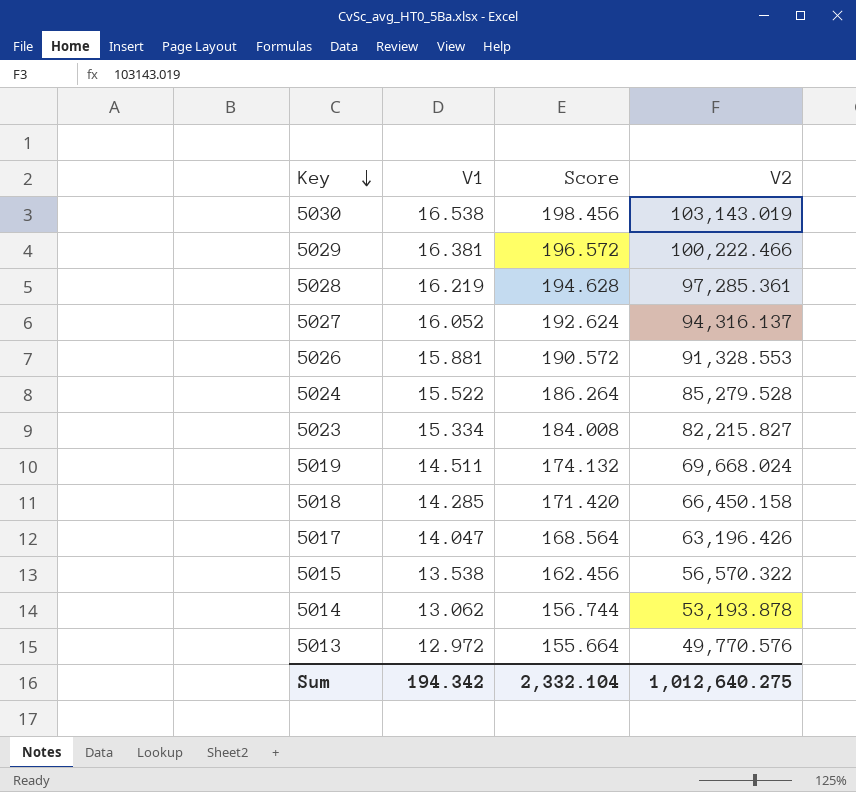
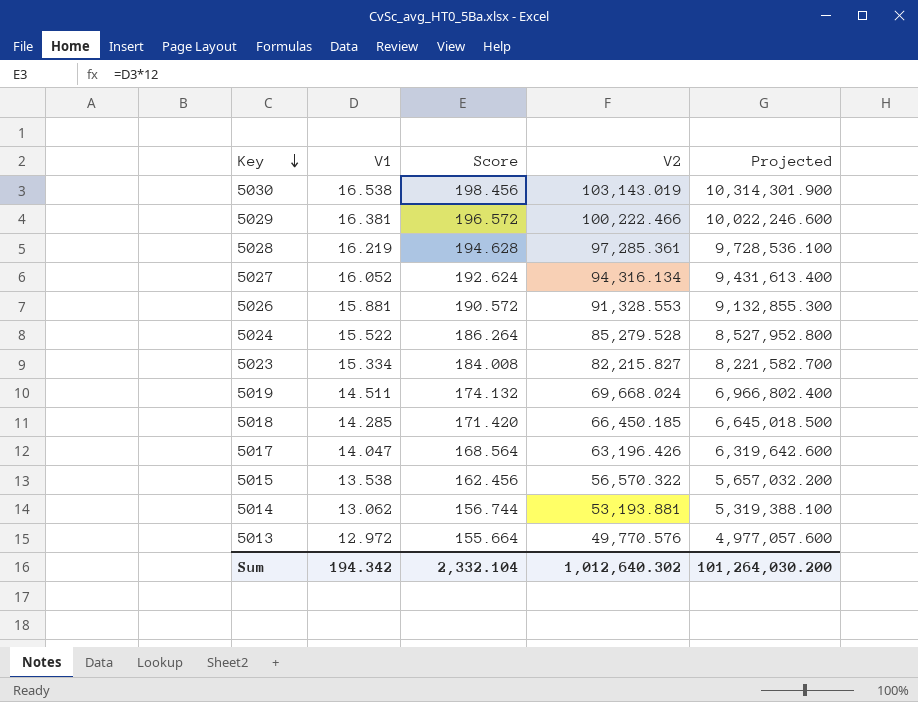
column Projected | formula: none -> [V2] * 100
5027 | V2: 94,316.137 -> 94,316.134
5018 | V2: 66,450.158 -> 66,450.185
5014 | V2: 53,193.878 -> 53,193.881
Sum | V2: 1,012,640.275 -> 1,012,640.302

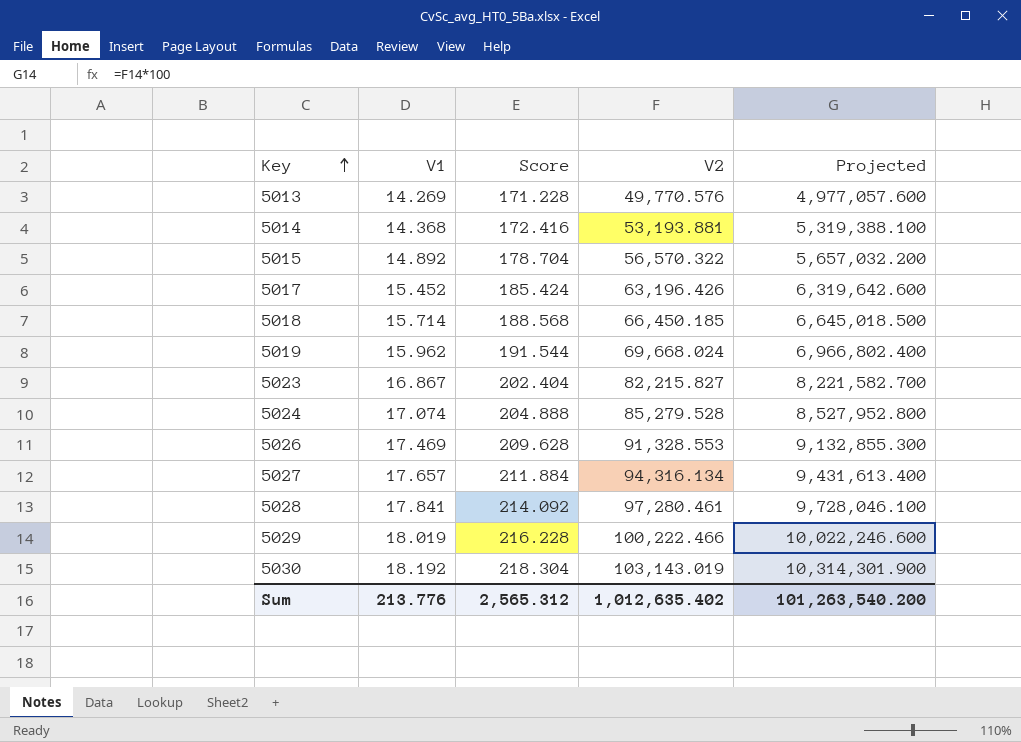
row order: Key descending -> Key ascending
5013 | V1: 12.972 -> 14.269
5013 | Score: 155.664 -> 171.228
5014 | V1: 13.062 -> 14.368
5014 | Score: 156.744 -> 172.416
5015 | V1: 13.538 -> 14.892
5015 | Score: 162.456 -> 178.704
5017 | V1: 14.047 -> 15.452
5017 | Score: 168.564 -> 185.424
5018 | V1: 14.285 -> 15.714
5018 | Score: 171.420 -> 188.568
5019 | V1: 14.511 -> 15.962
5019 | Score: 174.132 -> 191.544
5023 | V1: 15.334 -> 16.867
5023 | Score: 184.008 -> 202.404
5024 | V1: 15.522 -> 17.074
5024 | Score: 186.264 -> 204.888
5026 | V1: 15.881 -> 17.469
5026 | Score: 190.572 -> 209.628
5027 | V1: 16.052 -> 17.657
5027 | Score: 192.624 -> 211.884
5028 | V1: 16.219 -> 17.841
5028 | Score: 194.628 -> 214.092
5028 | V2: 97,285.361 -> 97,280.461
5028 | Projected: 9,728,536.100 -> 9,728,046.100
5029 | V1: 16.381 -> 18.019
5029 | Score: 196.572 -> 216.228
5030 | V1: 16.538 -> 18.192
5030 | Score: 198.456 -> 218.304
Sum | V1: 194.342 -> 213.776
Sum | Score: 2,332.104 -> 2,565.312
Sum | V2: 1,012,640.302 -> 1,012,635.402
Sum | Projected: 101,264,030.200 -> 101,263,540.200

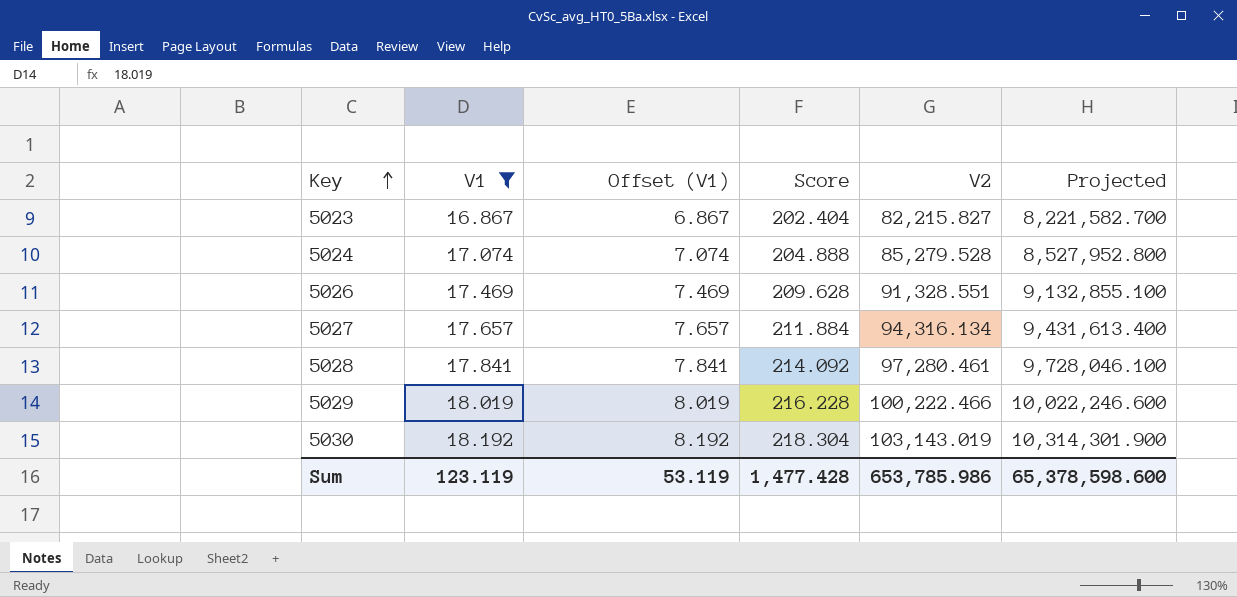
filter: none -> V1 >= 16.867
column Offset (V1) | formula: none -> [V1] - 10
5026 | V2: 91,328.553 -> 91,328.551
5026 | Projected: 9,132,855.300 -> 9,132,855.100
Sum | V1: 213.776 -> 123.119
Sum | Score: 2,565.312 -> 1,477.428
Sum | V2: 1,012,635.402 -> 653,785.986
Sum | Projected: 101,263,540.200 -> 65,378,598.600

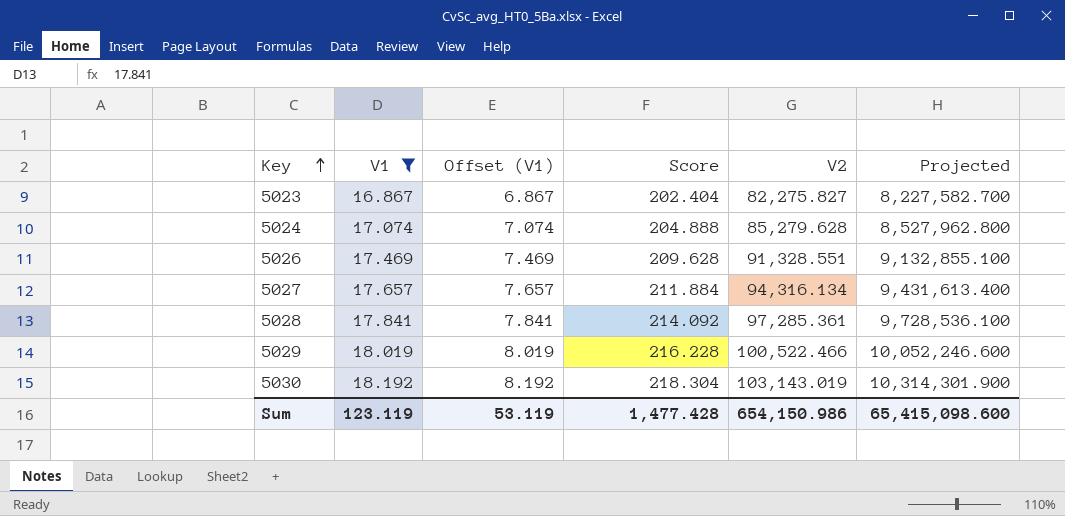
5023 | V2: 82,215.827 -> 82,275.827
5023 | Projected: 8,221,582.700 -> 8,227,582.700
5024 | V2: 85,279.528 -> 85,279.628
5024 | Projected: 8,527,952.800 -> 8,527,962.800
5028 | V2: 97,280.461 -> 97,285.361
5028 | Projected: 9,728,046.100 -> 9,728,536.100
5029 | V2: 100,222.466 -> 100,522.466
5029 | Projected: 10,022,246.600 -> 10,052,246.600
Sum | V2: 653,785.986 -> 654,150.986
Sum | Projected: 65,378,598.600 -> 65,415,098.600

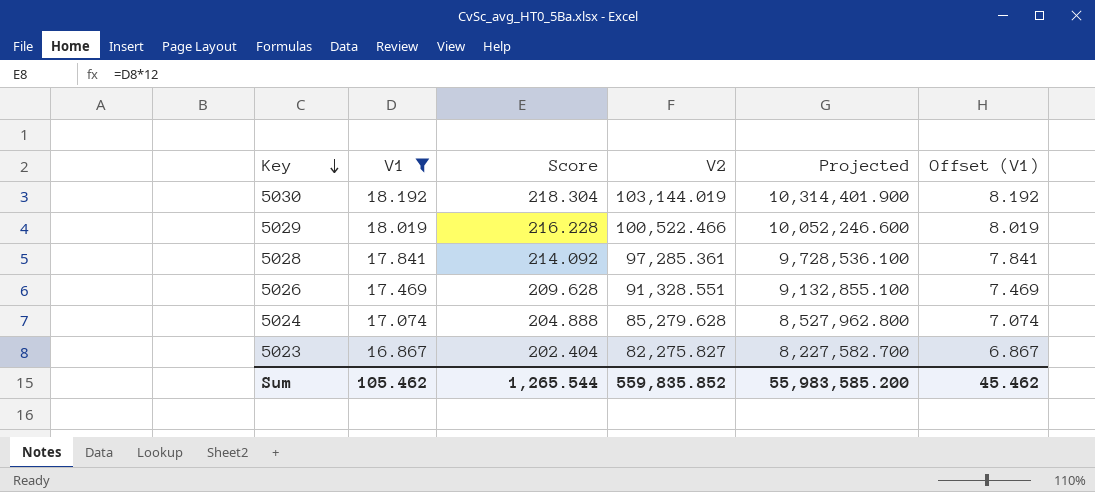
row order: Key ascending -> Key descending
column Offset (V1) | position: 3 -> 6
row 5027: 17.657 | 7.657 | 211.884 | 94,316.134 | 9,431,613.400 -> none
5030 | V2: 103,143.019 -> 103,144.019
5030 | Projected: 10,314,301.900 -> 10,314,401.900
Sum | V1: 123.119 -> 105.462
Sum | Score: 1,477.428 -> 1,265.544
Sum | V2: 654,150.986 -> 559,835.852
Sum | Projected: 65,415,098.600 -> 55,983,585.200
Sum | Offset (V1): 53.119 -> 45.462

